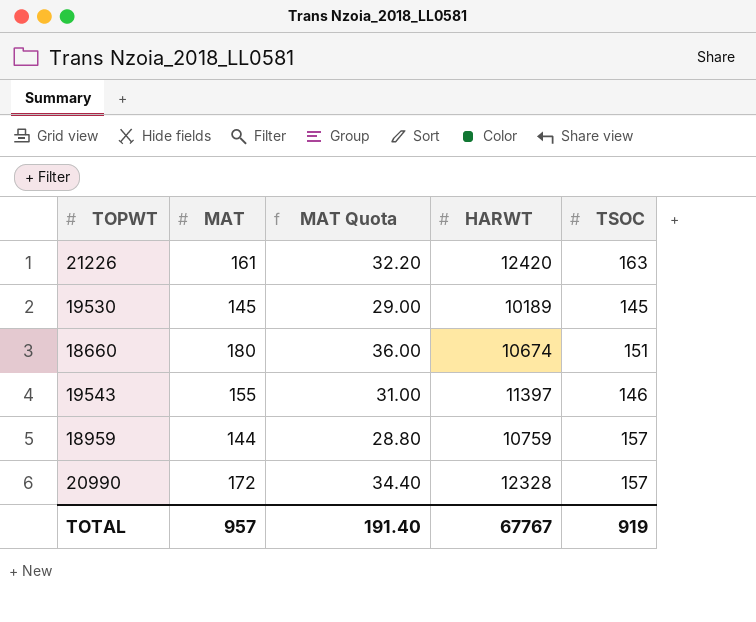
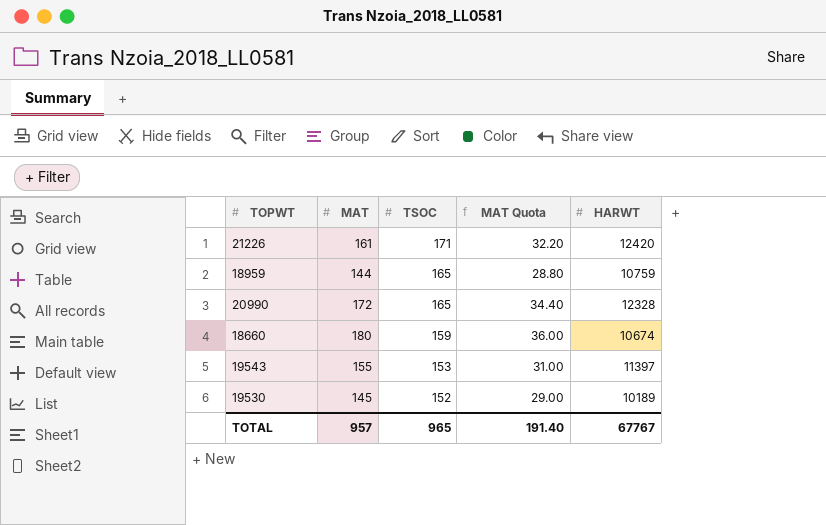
row order: none -> TSOC descending
column TSOC | position: 5 -> 3
21226 | TSOC: 163 -> 171
18959 | TSOC: 157 -> 165
20990 | TSOC: 157 -> 165
18660 | TSOC: 151 -> 159
19543 | TSOC: 146 -> 153
19530 | TSOC: 145 -> 152
TOTAL | TSOC: 919 -> 965

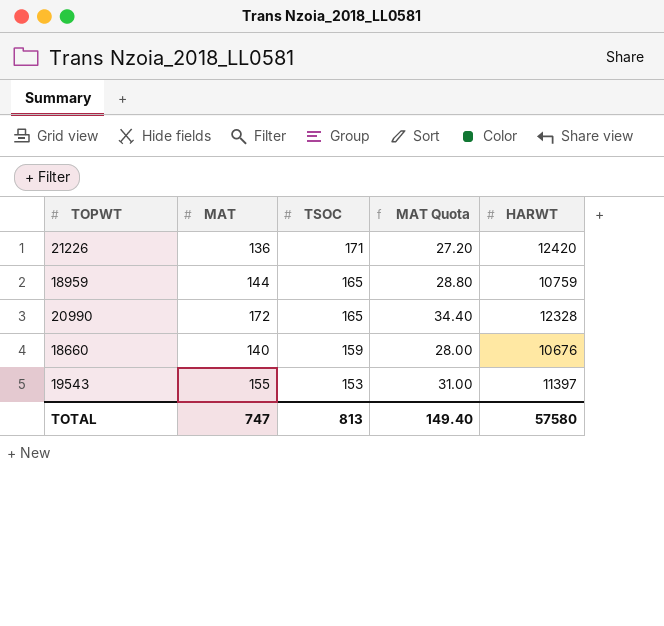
row 19530: 145 | 152 | 29.00 | 10189 -> none
21226 | MAT: 161 -> 136
21226 | MAT Quota: 32.20 -> 27.20
18660 | MAT: 180 -> 140
18660 | MAT Quota: 36.00 -> 28.00
18660 | HARWT: 10674 -> 10676
TOTAL | MAT: 957 -> 747
TOTAL | TSOC: 965 -> 813
TOTAL | MAT Quota: 191.40 -> 149.40
TOTAL | HARWT: 67767 -> 57580

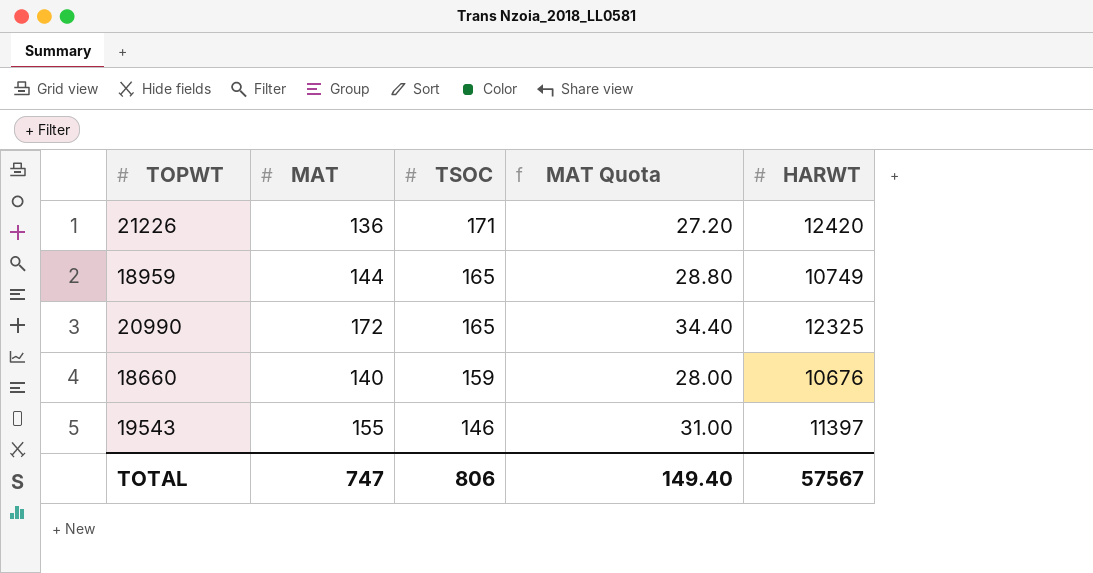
18959 | HARWT: 10759 -> 10749
20990 | HARWT: 12328 -> 12325
19543 | TSOC: 153 -> 146
TOTAL | TSOC: 813 -> 806
TOTAL | HARWT: 57580 -> 57567

